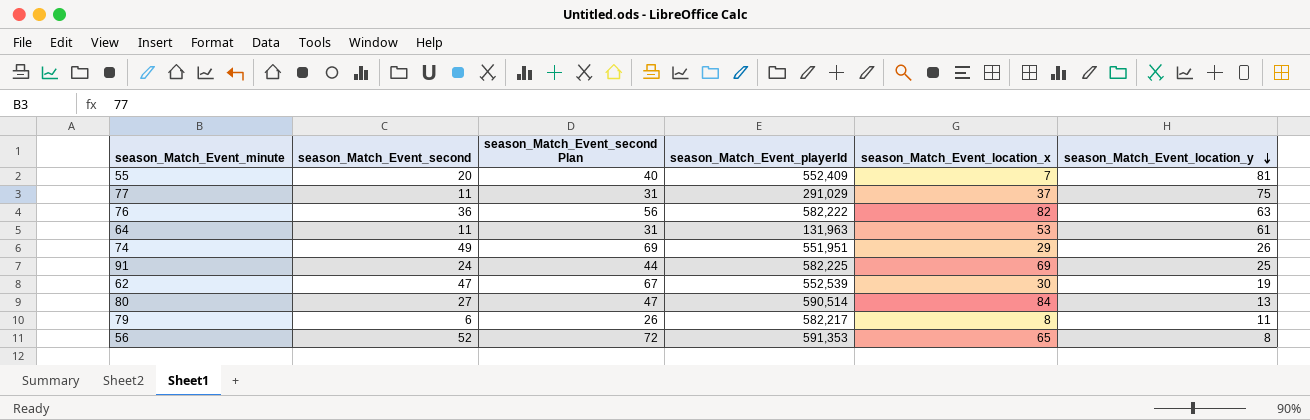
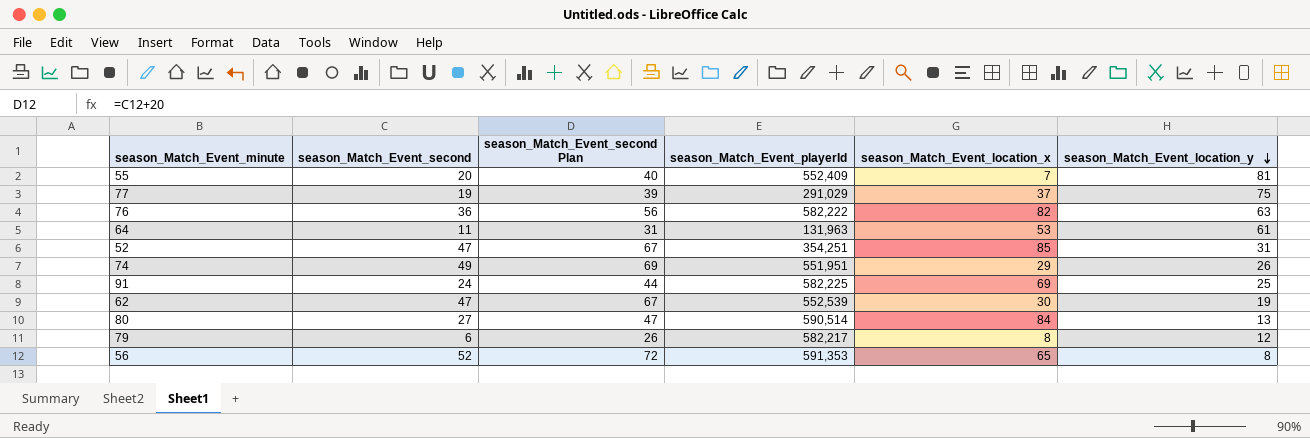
77 | season_Match_Event_second: 11 -> 19
77 | season_Match_Event_second Plan: 31 -> 39
row 52: none -> 47 | 67 | 354,251 | 85 | 31
79 | season_Match_Event_location_y: 11 -> 12

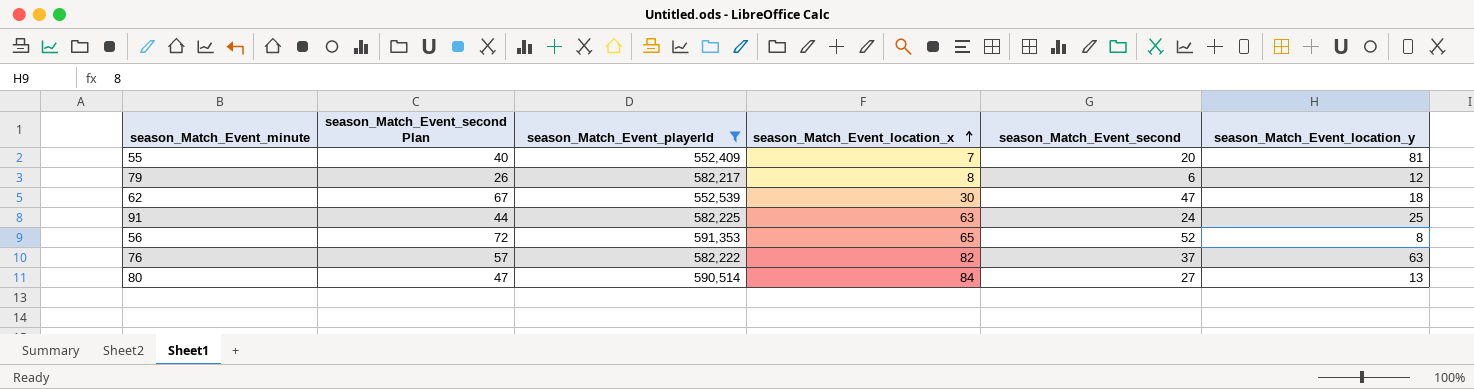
filter: none -> season_Match_Event_playerId >= 552,409
row order: season_Match_Event_location_y descending -> season_Match_Event_location_x ascending
column season_Match_Event_second | position: 2 -> 5
62 | season_Match_Event_location_y: 19 -> 18
91 | season_Match_Event_location_x: 69 -> 63
76 | season_Match_Event_second Plan: 56 -> 57
76 | season_Match_Event_second: 36 -> 37

